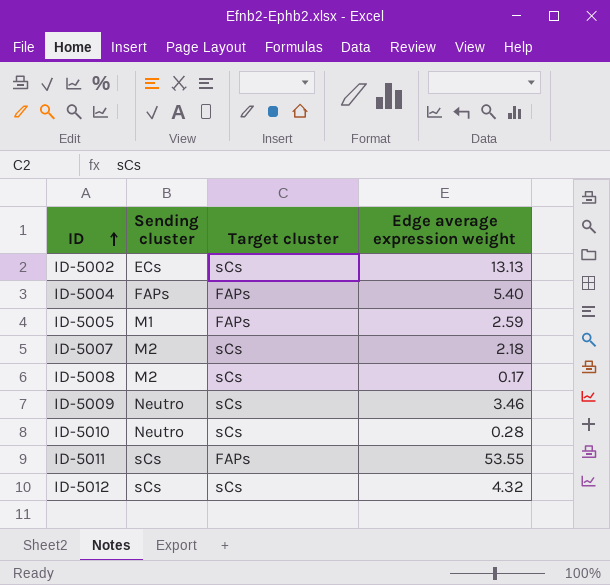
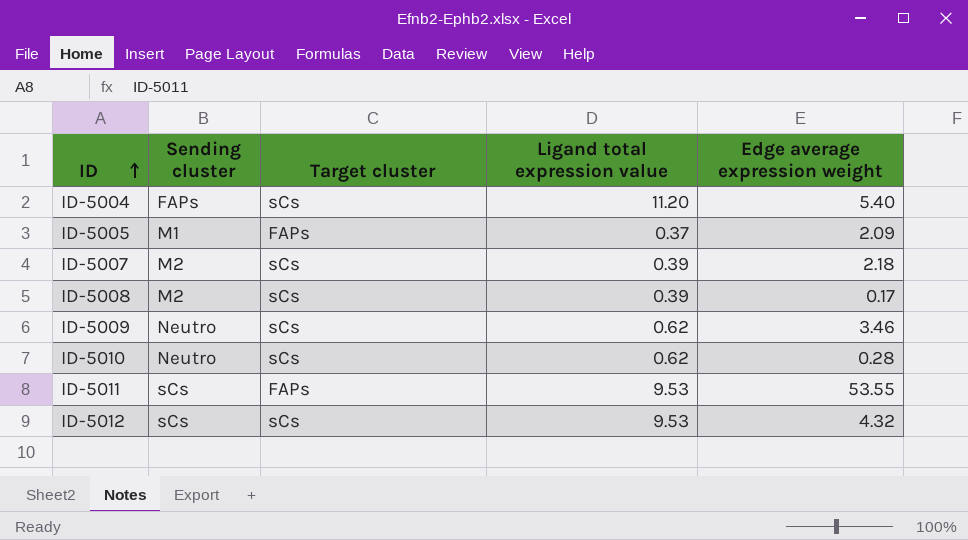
column Ligand total expression value | position: none -> 4
row ID-5002: ECs | sCs | 13.13 -> none
ID-5004 | Target cluster: FAPs -> sCs
ID-5005 | Edge average expression weight: 2.59 -> 2.09

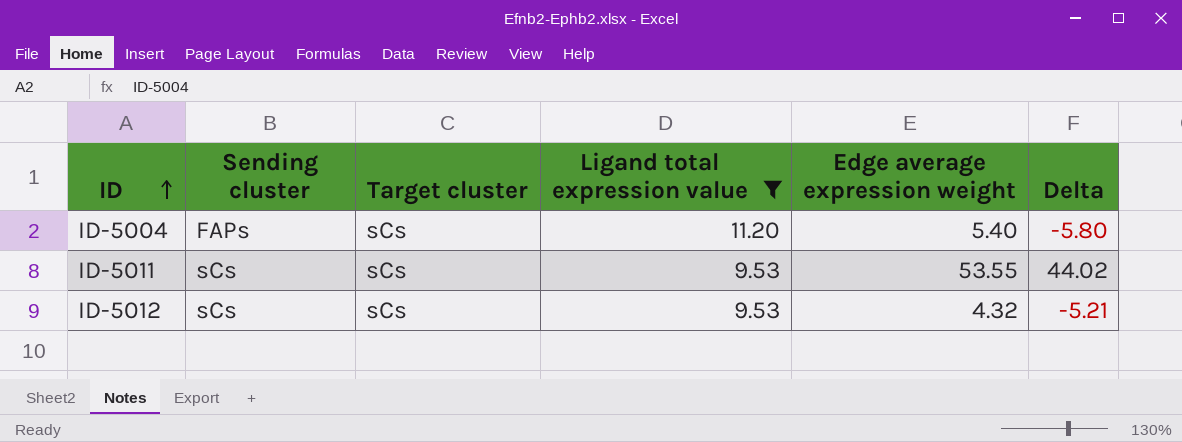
filter: none -> Ligand total expression value >= 9.53
column Delta | formula: none -> [Edge average expression weight] - [Ligand total expression value]
ID-5011 | Target cluster: FAPs -> sCs

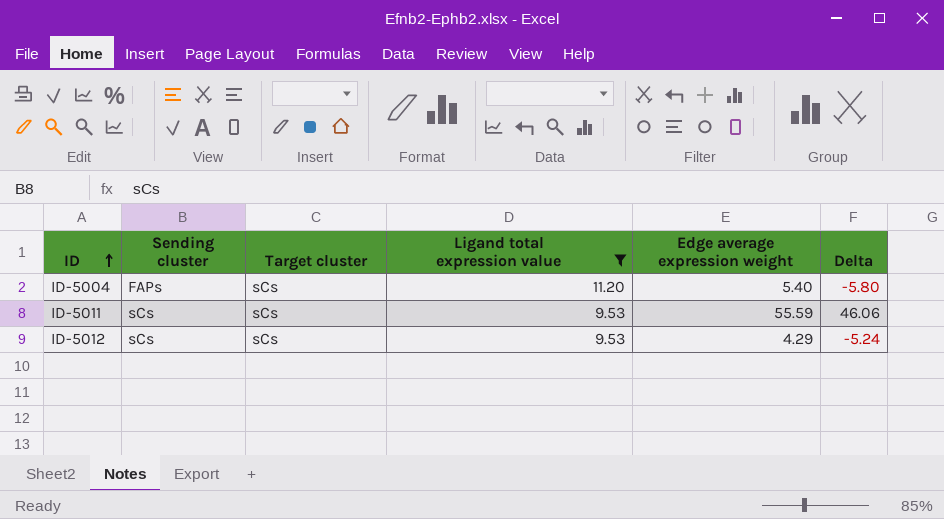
ID-5011 | Edge average expression weight: 53.55 -> 55.59
ID-5011 | Delta: 44.02 -> 46.06
ID-5012 | Edge average expression weight: 4.32 -> 4.29
ID-5012 | Delta: -5.21 -> -5.24

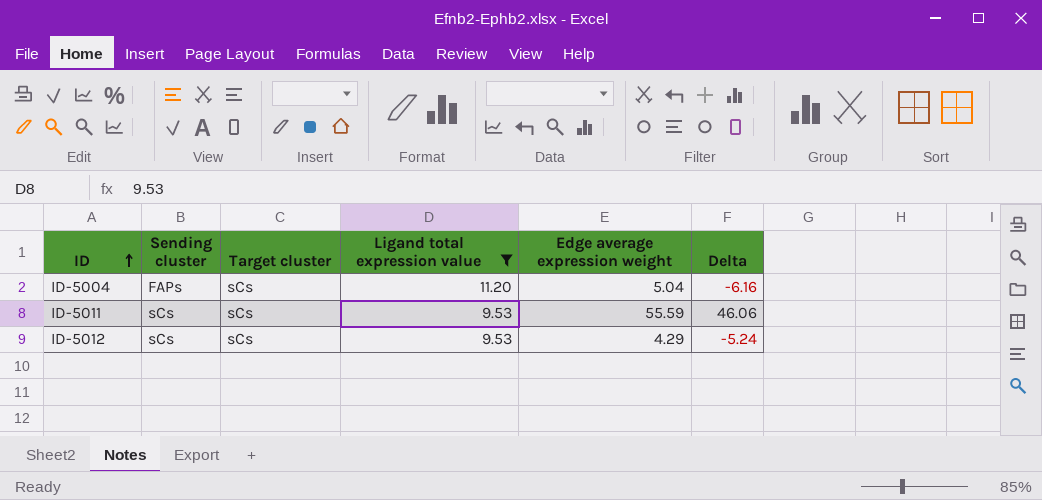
ID-5004 | Edge average expression weight: 5.40 -> 5.04
ID-5004 | Delta: -5.80 -> -6.16

